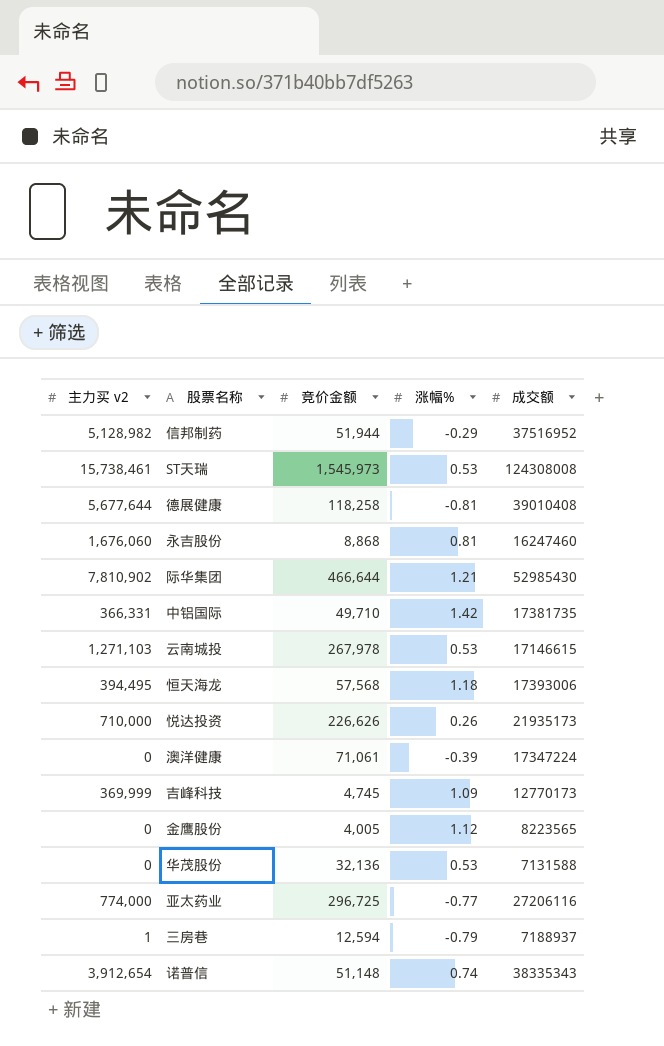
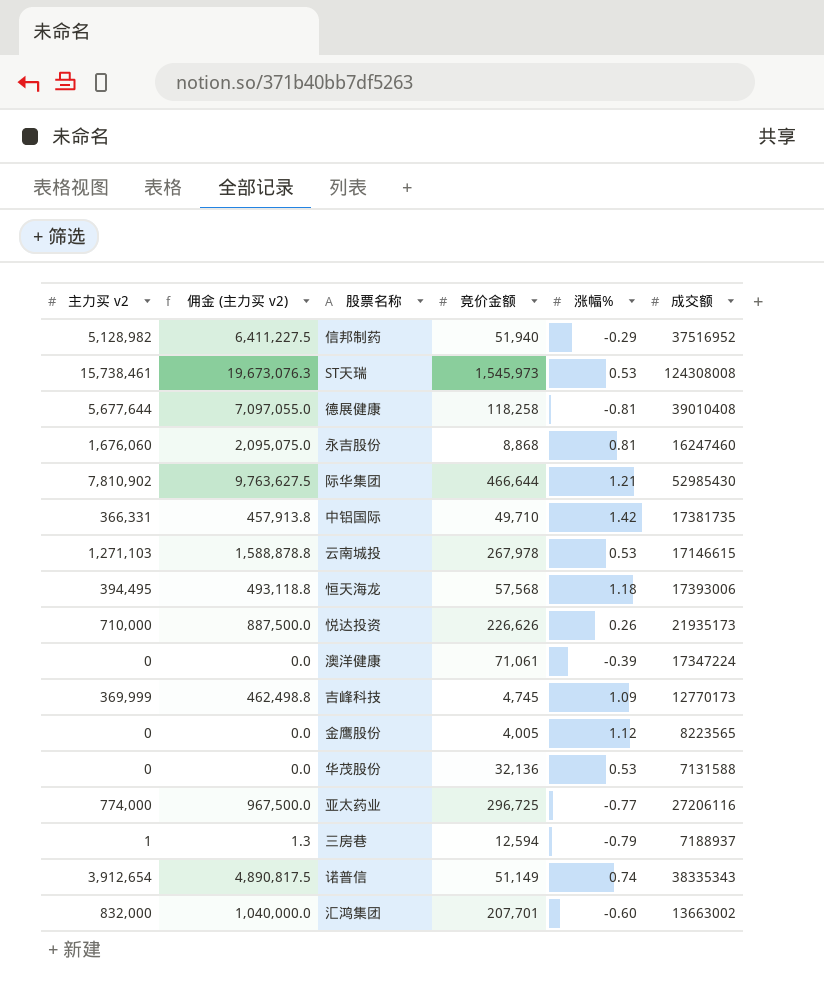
column 佣金 (主力买 v2) | formula: none -> [主力买 v2] * 1.25
信邦制药 | 竞价金额: 51,944 -> 51,940
诺普信 | 竞价金额: 51,148 -> 51,149
row 汇鸿集团: none -> 832,000 | 1,040,000.0 | 207,701 | -0.60 | 13663002

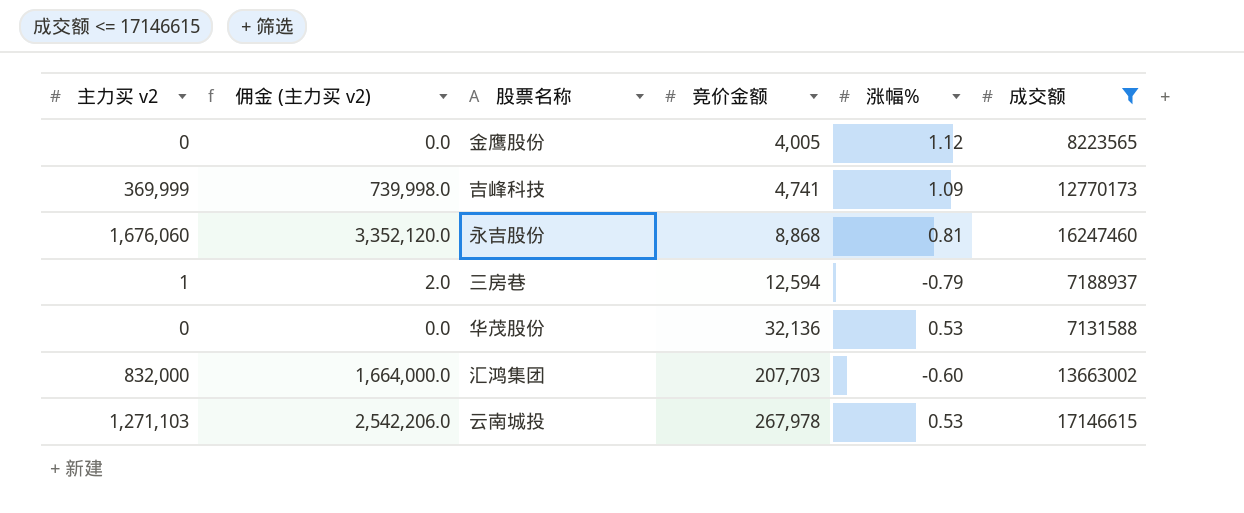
filter: none -> 成交额 <= 17146615
row order: none -> 竞价金额 ascending
column 佣金 (主力买 v2) | formula: [主力买 v2] * 1.25 -> [主力买 v2] * 2
吉峰科技 | 竞价金额: 4,745 -> 4,741
汇鸿集团 | 竞价金额: 207,701 -> 207,703

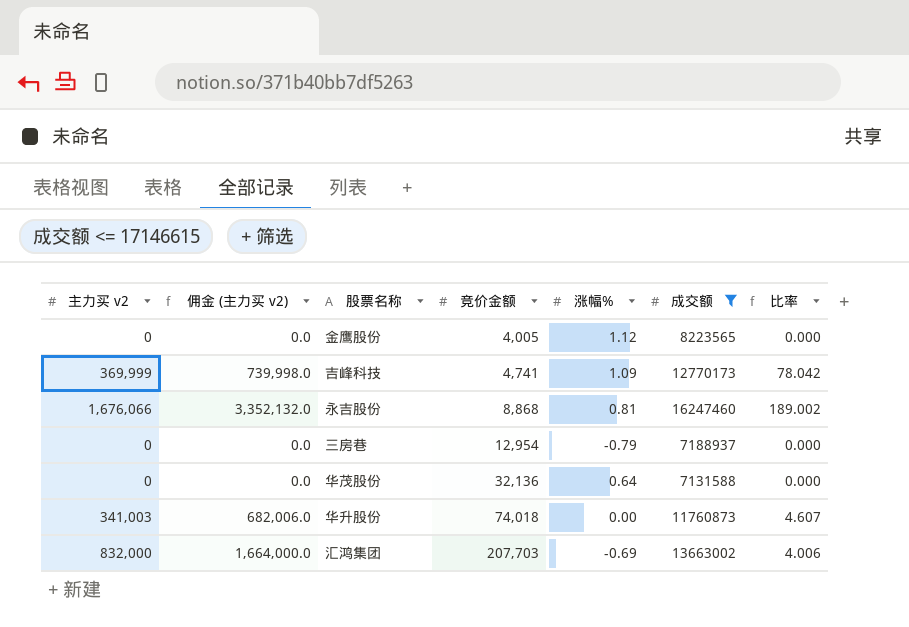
column 比率 | formula: none -> [主力买 v2] / [竞价金额]
row 云南城投: 1,271,103 | 2,542,206.0 | 267,978 | 0.53 | 17146615 -> none
永吉股份 | 主力买 v2: 1,676,060 -> 1,676,066
永吉股份 | 佣金 (主力买 v2): 3,352,120.0 -> 3,352,132.0
三房巷 | 主力买 v2: 1 -> 0
三房巷 | 佣金 (主力买 v2): 2.0 -> 0.0
三房巷 | 竞价金额: 12,594 -> 12,954
华茂股份 | 涨幅%: 0.53 -> 0.64
row 华升股份: none -> 341,003 | 682,006.0 | 74,018 | 0.00 | 11760873 | 4.607
汇鸿集团 | 涨幅%: -0.60 -> -0.69

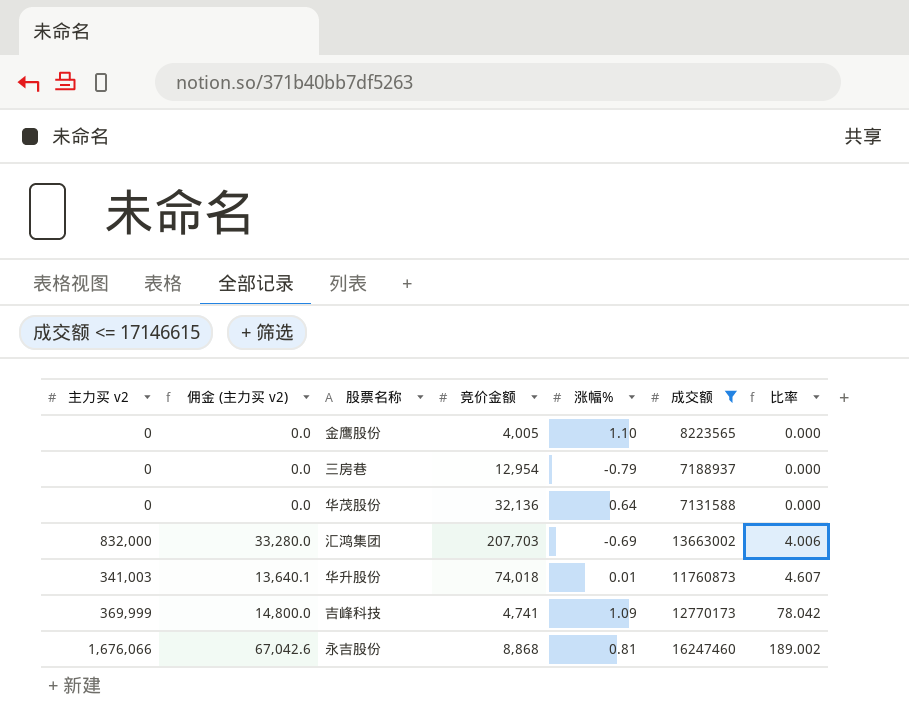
row order: 竞价金额 ascending -> 比率 ascending
column 佣金 (主力买 v2) | formula: [主力买 v2] * 2 -> [主力买 v2] * 0.04
金鹰股份 | 涨幅%: 1.12 -> 1.10
华升股份 | 涨幅%: 0.00 -> 0.01

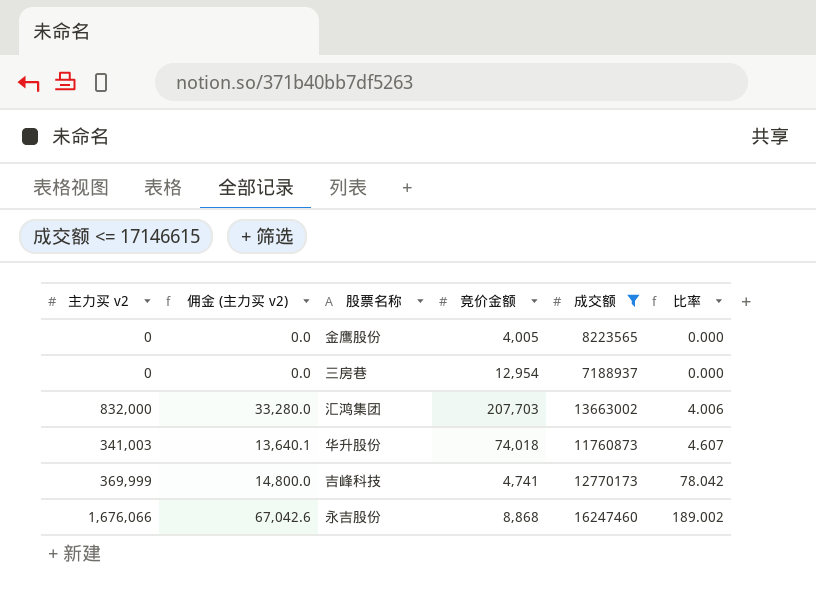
column 涨幅% | position: 5 -> none
row 华茂股份: 0 | 0.0 | 32,136 | 0.64 | 7131588 | 0.000 -> none

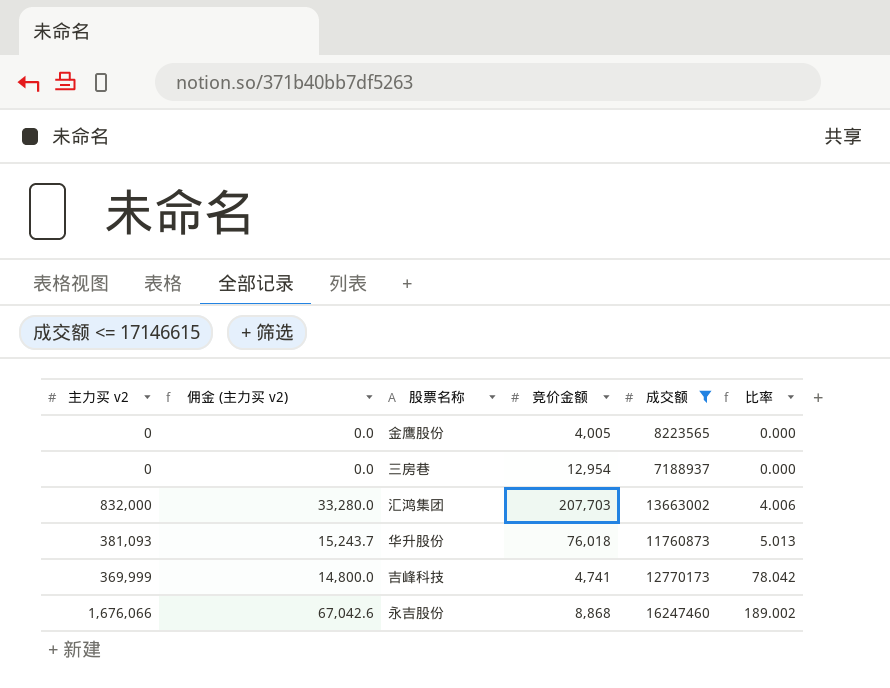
华升股份 | 主力买 v2: 341,003 -> 381,093
华升股份 | 佣金 (主力买 v2): 13,640.1 -> 15,243.7
华升股份 | 竞价金额: 74,018 -> 76,018
华升股份 | 比率: 4.607 -> 5.013

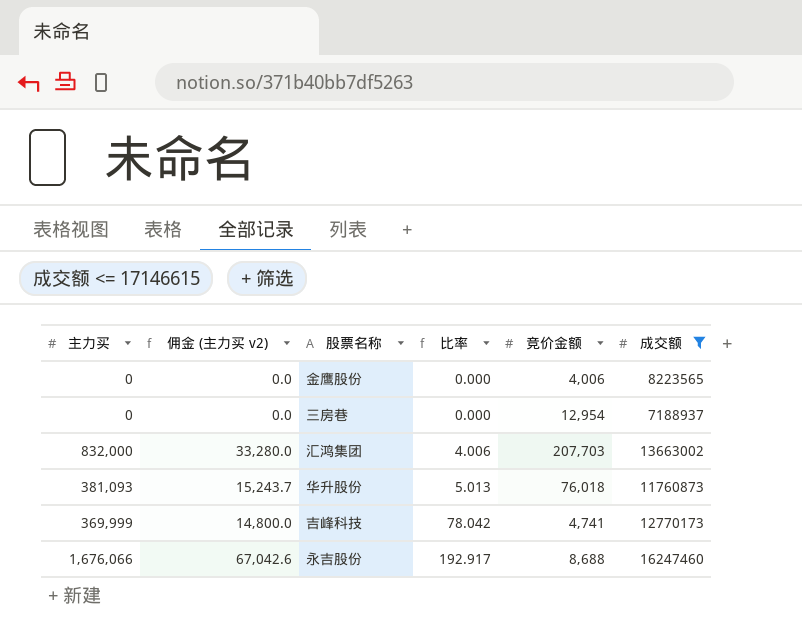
column name: 主力买 v2 -> 主力买
column 比率 | position: 6 -> 4
金鹰股份 | 竞价金额: 4,005 -> 4,006
永吉股份 | 比率: 189.002 -> 192.917
永吉股份 | 竞价金额: 8,868 -> 8,688

